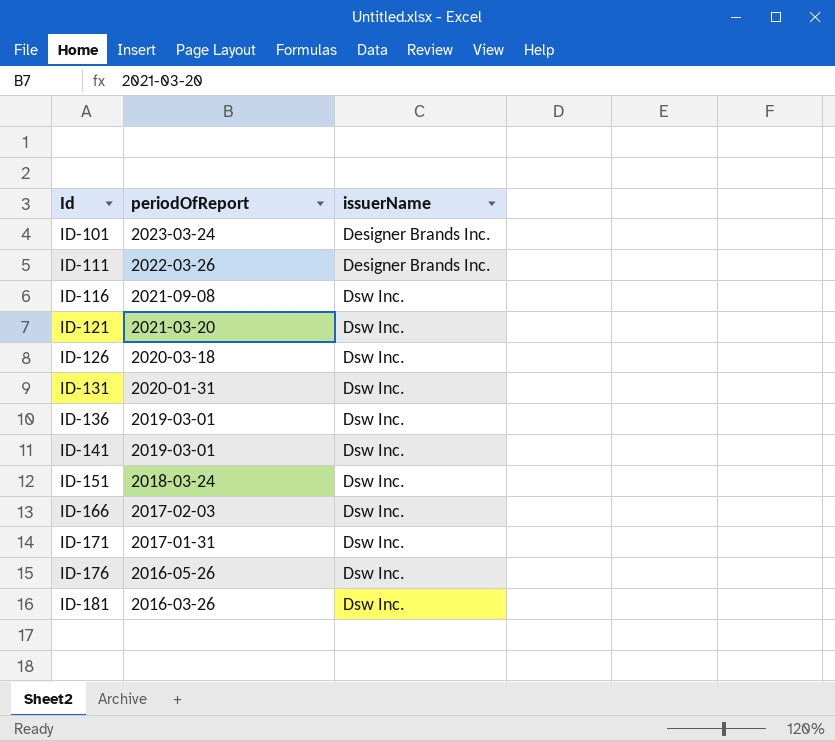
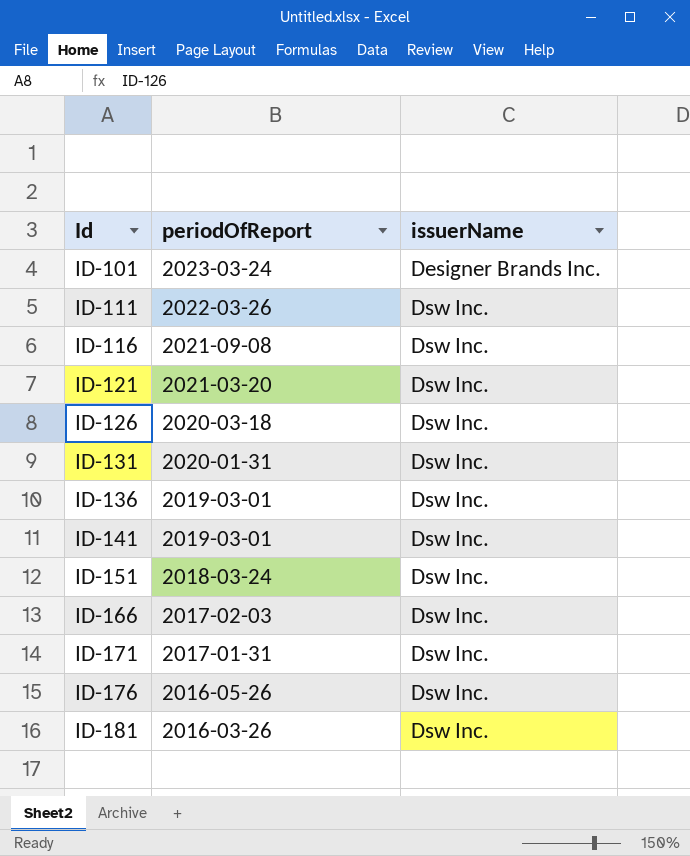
ID-111 | issuerName: Designer Brands Inc. -> Dsw Inc.

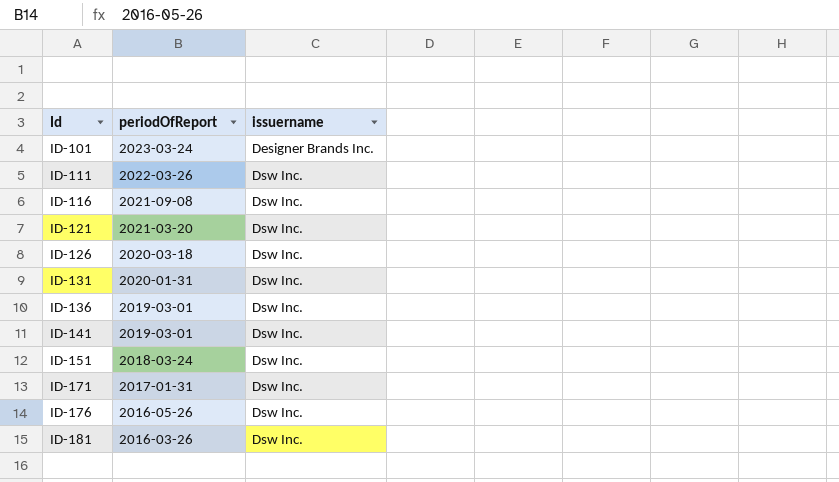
column name: issuerName -> issuername
row ID-166: 2017-02-03 | Dsw Inc. -> none

